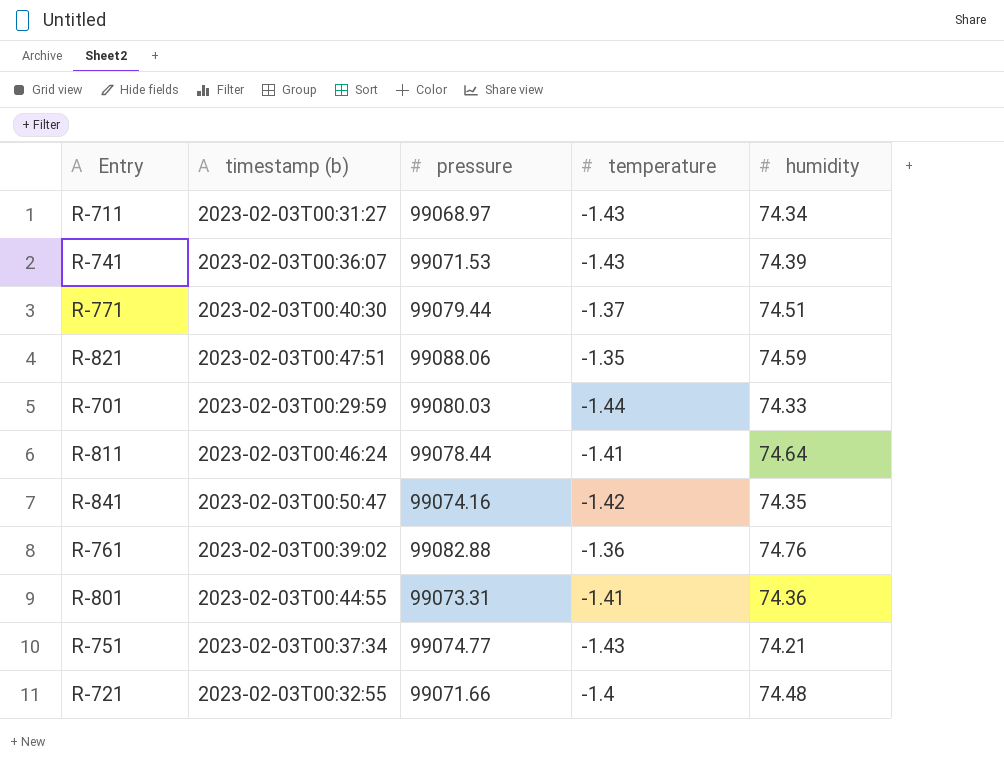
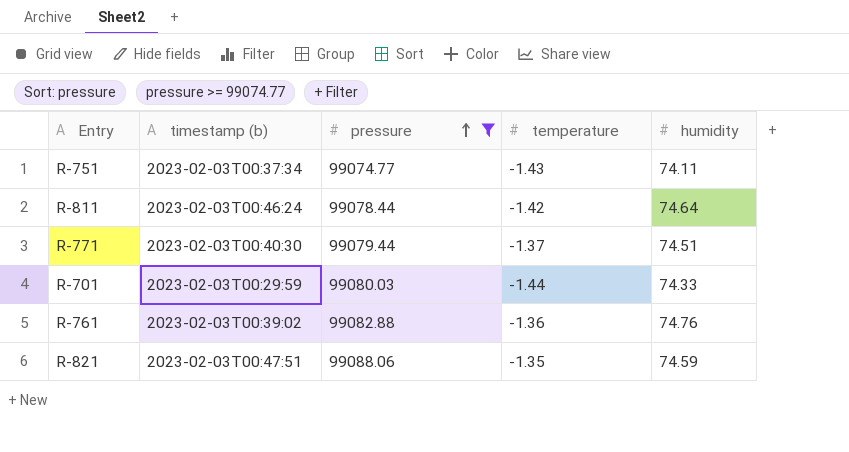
filter: none -> pressure >= 99074.77
row order: none -> pressure ascending
R-751 | humidity: 74.21 -> 74.11
R-811 | temperature: -1.41 -> -1.42

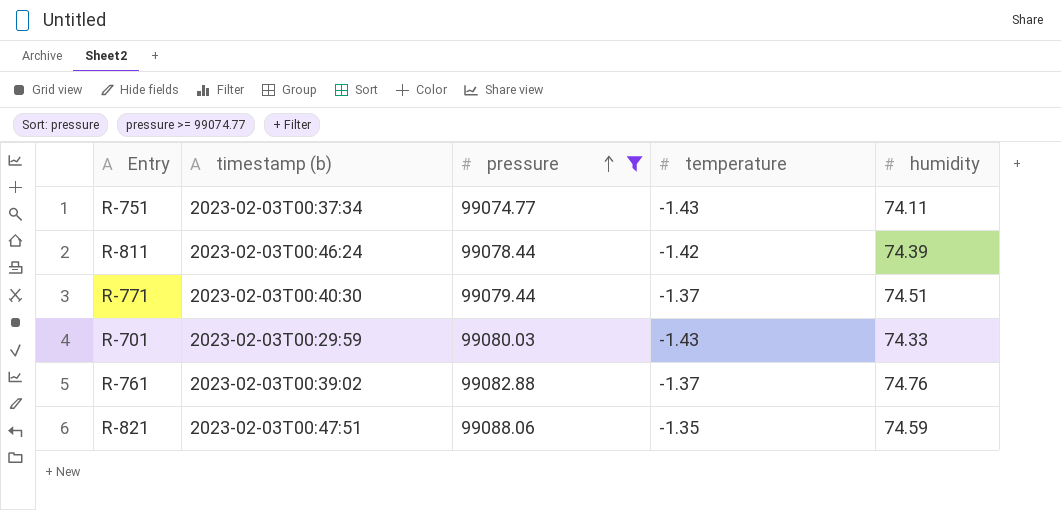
R-811 | humidity: 74.64 -> 74.39
R-701 | temperature: -1.44 -> -1.43
R-761 | temperature: -1.36 -> -1.37

